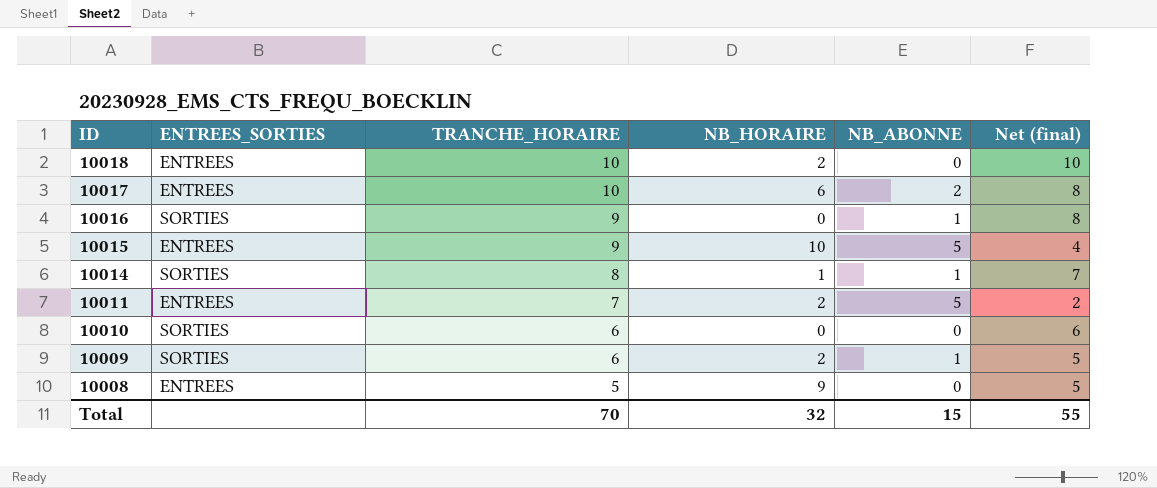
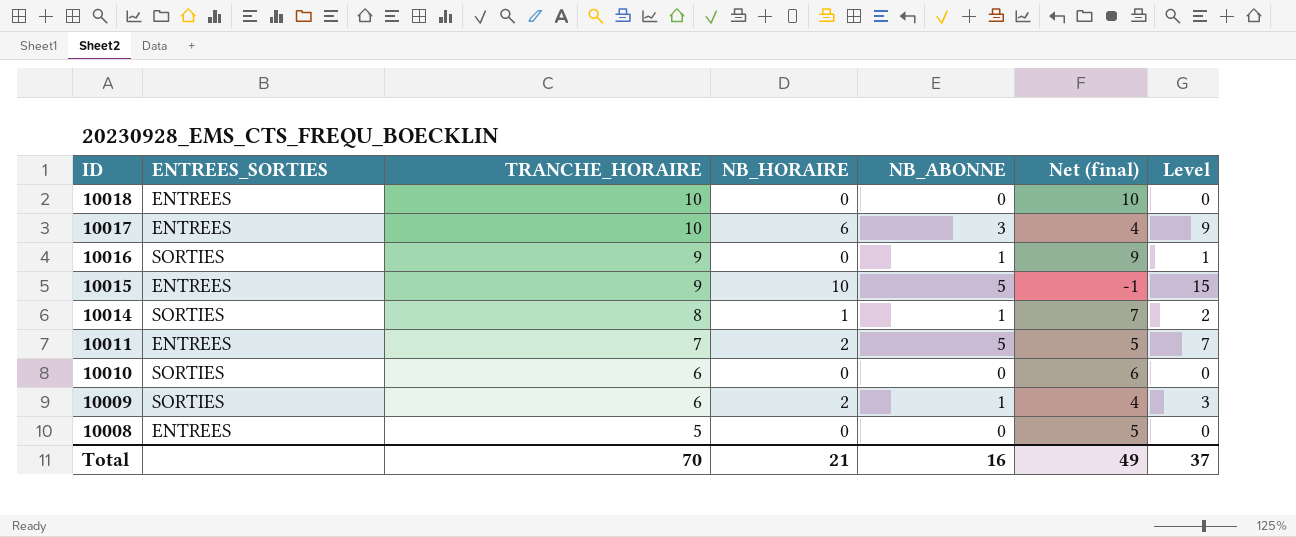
column Net (final) | formula: [TRANCHE_HORAIRE] - [NB_ABONNE] -> [TRANCHE_HORAIRE] - [NB_HORAIRE]
column Level | formula: none -> [NB_HORAIRE] + [NB_ABONNE]
10018 | NB_HORAIRE: 2 -> 0
10017 | NB_ABONNE: 2 -> 3
10008 | NB_HORAIRE: 9 -> 0
Total | NB_HORAIRE: 32 -> 21
Total | NB_ABONNE: 15 -> 16
Total | Net (final): 55 -> 49

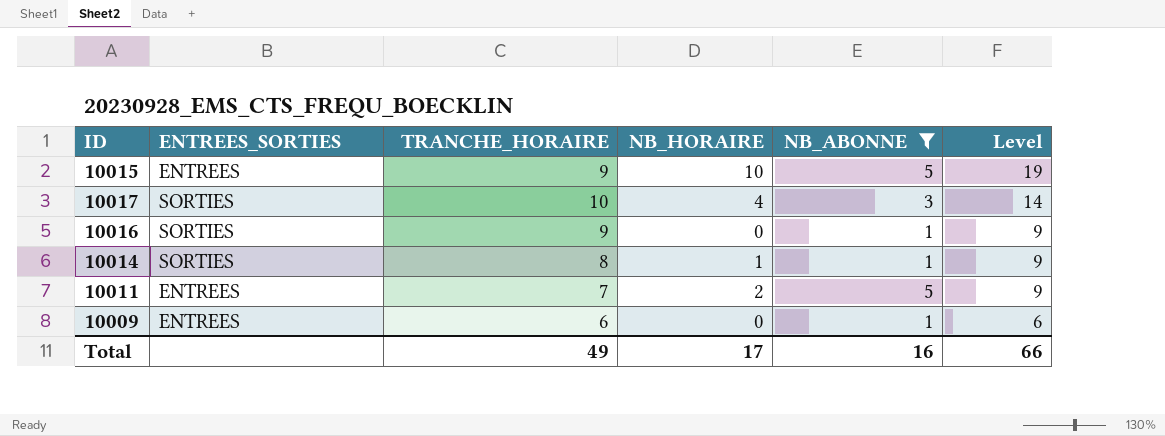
filter: none -> NB_ABONNE != 0
row order: ID descending -> Level descending
column Net (final) | formula: [TRANCHE_HORAIRE] - [NB_HORAIRE] -> none
column Level | formula: [NB_HORAIRE] + [NB_ABONNE] -> [TRANCHE_HORAIRE] + [NB_HORAIRE]
10017 | ENTREES_SORTIES: ENTREES -> SORTIES
10017 | NB_HORAIRE: 6 -> 4
10009 | ENTREES_SORTIES: SORTIES -> ENTREES
10009 | NB_HORAIRE: 2 -> 0
Total | TRANCHE_HORAIRE: 70 -> 49
Total | NB_HORAIRE: 21 -> 17
Total | Level: 37 -> 66

